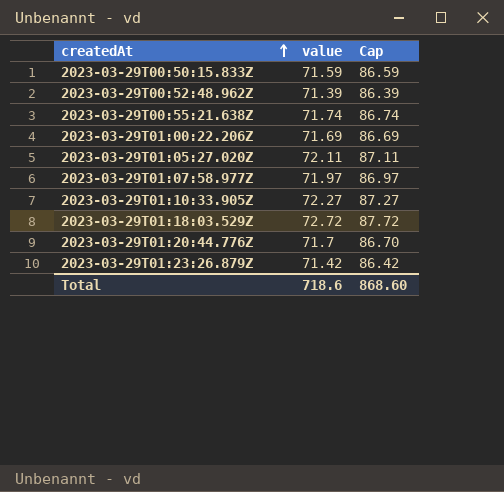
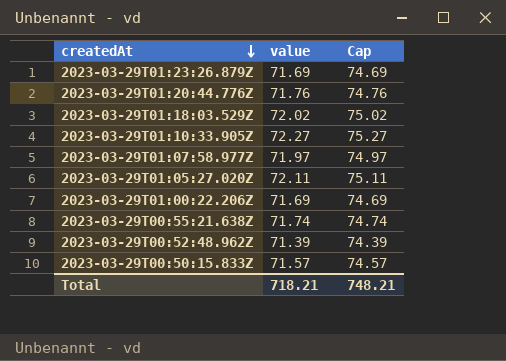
row order: createdAt ascending -> createdAt descending
column Cap | formula: [value] + 15 -> [value] + 3
2023-03-29T01:23:26.879Z | value: 71.42 -> 71.69
2023-03-29T01:20:44.776Z | value: 71.7 -> 71.76
2023-03-29T01:18:03.529Z | value: 72.72 -> 72.02
2023-03-29T00:50:15.833Z | value: 71.59 -> 71.57
Total | value: 718.6 -> 718.21
Total | Cap: 868.60 -> 748.21

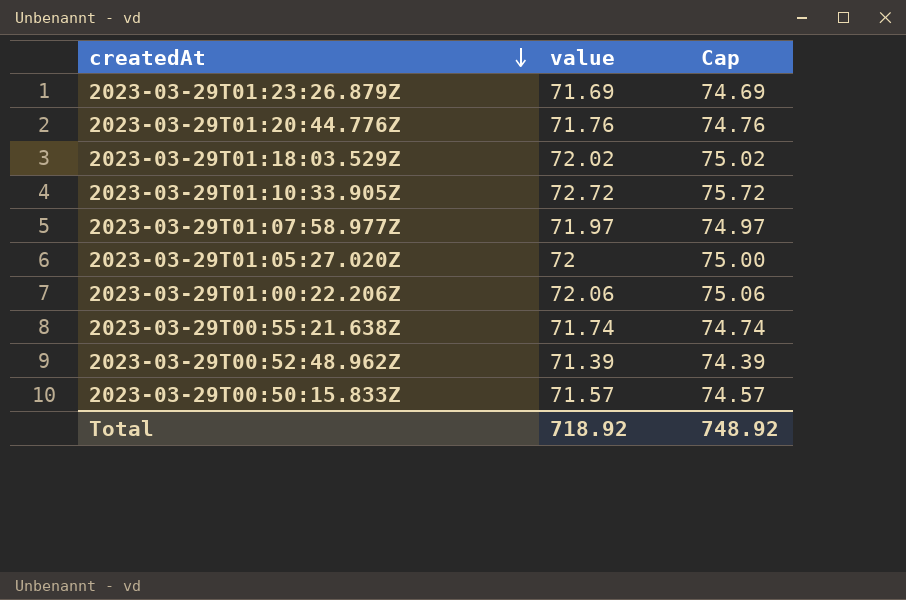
2023-03-29T01:10:33.905Z | value: 72.27 -> 72.72
2023-03-29T01:10:33.905Z | Cap: 75.27 -> 75.72
2023-03-29T01:05:27.020Z | value: 72.11 -> 72
2023-03-29T01:05:27.020Z | Cap: 75.11 -> 75.00
2023-03-29T01:00:22.206Z | value: 71.69 -> 72.06
2023-03-29T01:00:22.206Z | Cap: 74.69 -> 75.06
Total | value: 718.21 -> 718.92
Total | Cap: 748.21 -> 748.92

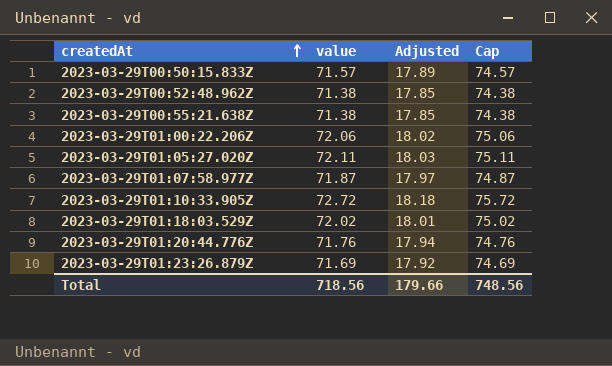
row order: createdAt descending -> createdAt ascending
column Adjusted | formula: none -> [value] * 0.25
2023-03-29T00:52:48.962Z | value: 71.39 -> 71.38
2023-03-29T00:52:48.962Z | Cap: 74.39 -> 74.38
2023-03-29T00:55:21.638Z | value: 71.74 -> 71.38
2023-03-29T00:55:21.638Z | Cap: 74.74 -> 74.38
2023-03-29T01:05:27.020Z | value: 72 -> 72.11
2023-03-29T01:05:27.020Z | Cap: 75.00 -> 75.11
2023-03-29T01:07:58.977Z | value: 71.97 -> 71.87
2023-03-29T01:07:58.977Z | Cap: 74.97 -> 74.87
Total | value: 718.92 -> 718.56
Total | Cap: 748.92 -> 748.56

